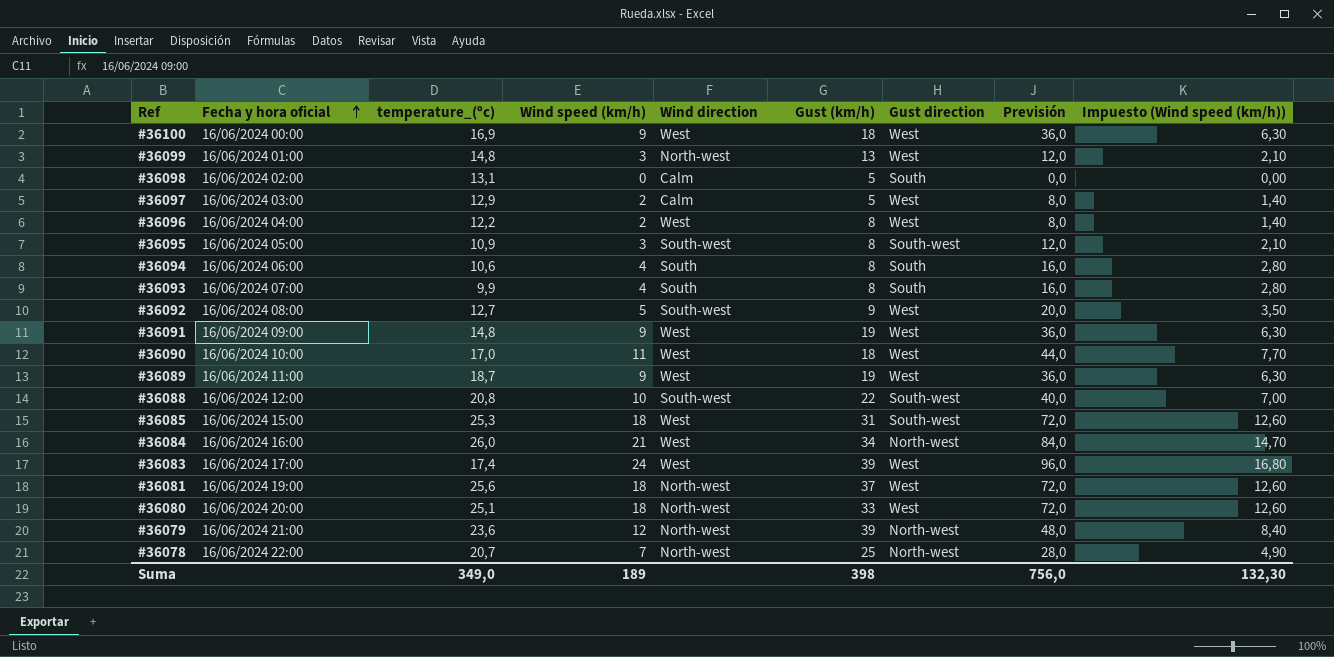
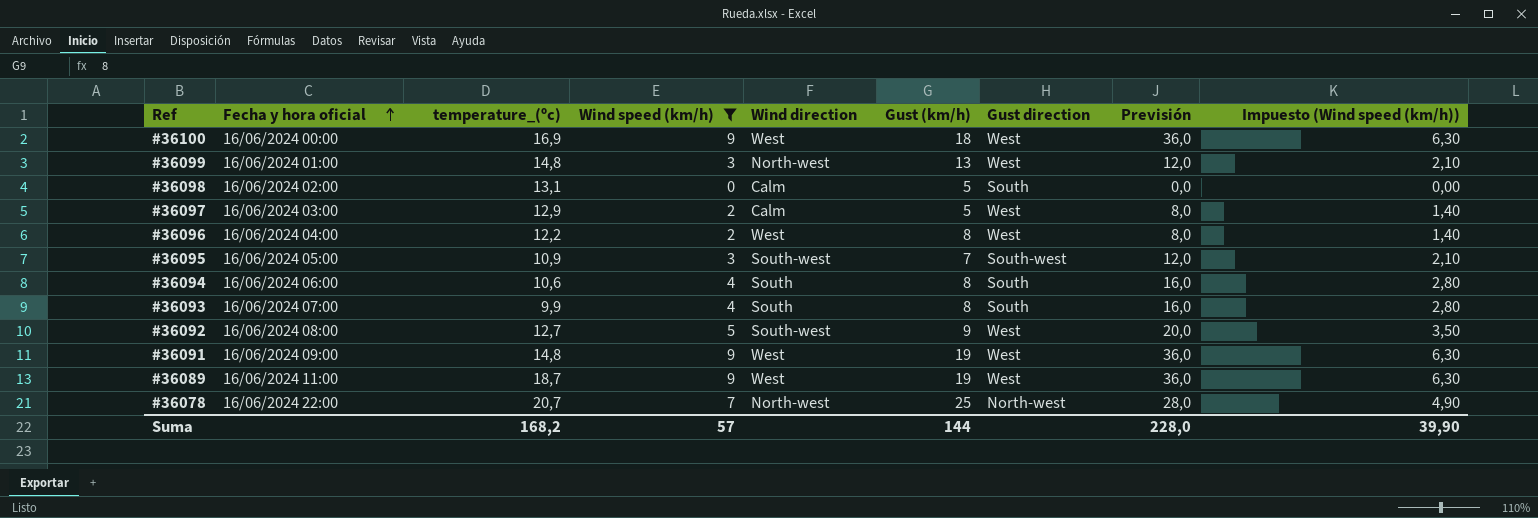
filter: none -> Wind speed (km/h) <= 9
#36095 | Gust (km/h): 8 -> 7
Suma | temperature_(ºc): 349,0 -> 168,2
Suma | Wind speed (km/h): 189 -> 57
Suma | Gust (km/h): 398 -> 144
Suma | Previsión: 756,0 -> 228,0
Suma | Impuesto (Wind speed (km/h)): 132,30 -> 39,90

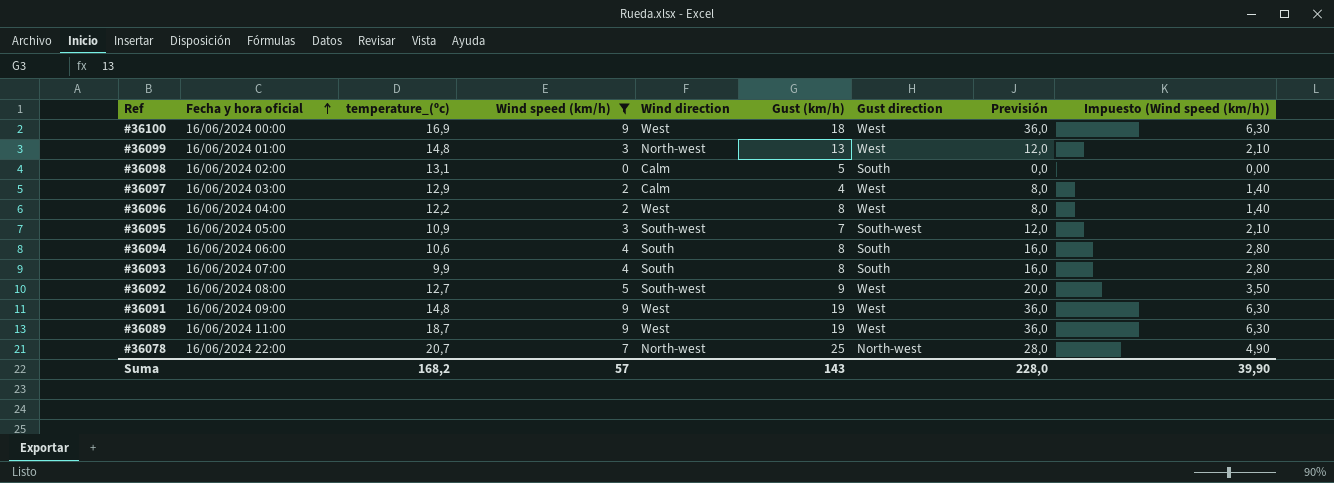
#36097 | Gust (km/h): 5 -> 4
Suma | Gust (km/h): 144 -> 143

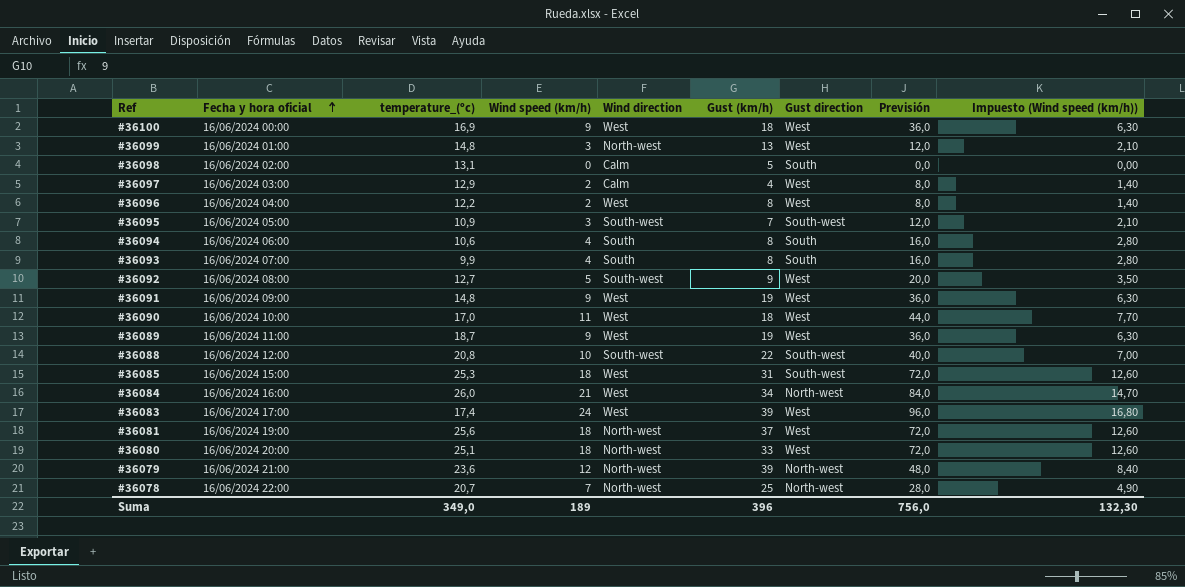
filter: Wind speed (km/h) <= 9 -> none
Suma | temperature_(ºc): 168,2 -> 349,0
Suma | Wind speed (km/h): 57 -> 189
Suma | Gust (km/h): 143 -> 396
Suma | Previsión: 228,0 -> 756,0
Suma | Impuesto (Wind speed (km/h)): 39,90 -> 132,30

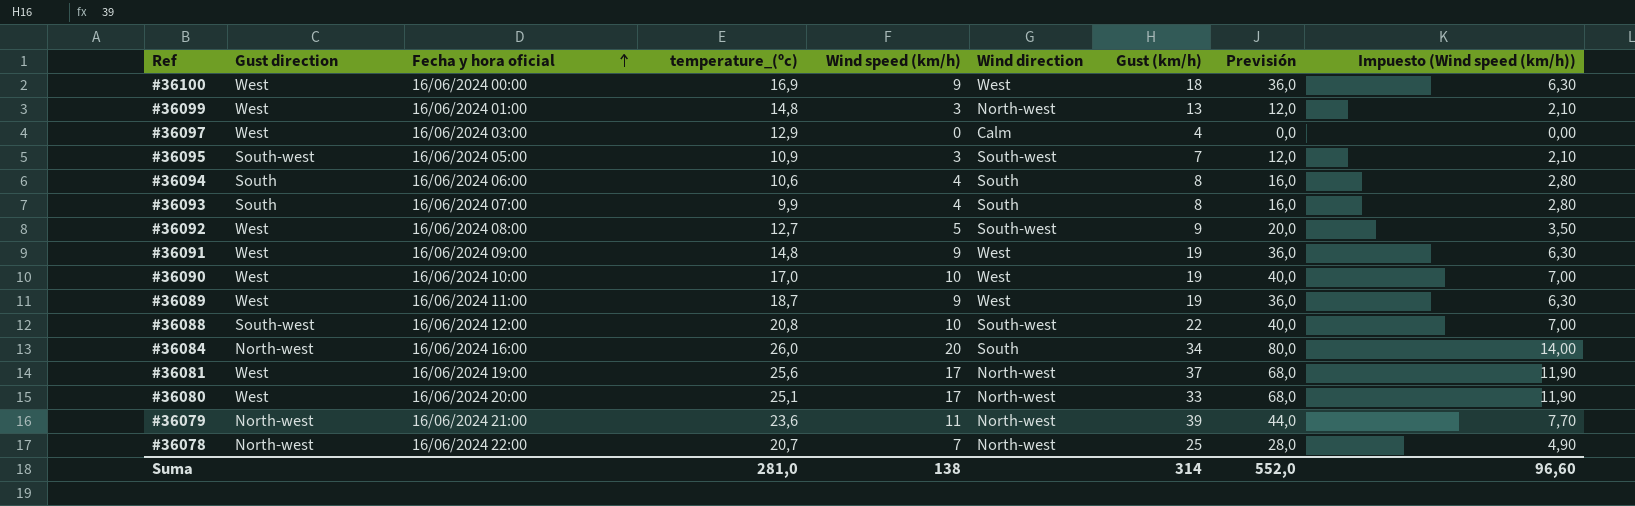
column Gust direction | position: 7 -> 2
row #36098: 16/06/2024 02:00 | 13,1 | 0 | Calm | 5 | South | 0,0 | 0,00 -> none
row #36096: 16/06/2024 04:00 | 12,2 | 2 | West | 8 | West | 8,0 | 1,40 -> none
row #36085: 16/06/2024 15:00 | 25,3 | 18 | West | 31 | South-west | 72,0 | 12,60 -> none
row #36083: 16/06/2024 17:00 | 17,4 | 24 | West | 39 | West | 96,0 | 16,80 -> none
#36097 | Wind speed (km/h): 2 -> 0
#36097 | Previsión: 8,0 -> 0,0
#36097 | Impuesto (Wind speed (km/h)): 1,40 -> 0,00
#36090 | Wind speed (km/h): 11 -> 10
#36090 | Gust (km/h): 18 -> 19
#36090 | Previsión: 44,0 -> 40,0
#36090 | Impuesto (Wind speed (km/h)): 7,70 -> 7,00
#36084 | Wind speed (km/h): 21 -> 20
#36084 | Wind direction: West -> South
#36084 | Previsión: 84,0 -> 80,0
#36084 | Impuesto (Wind speed (km/h)): 14,70 -> 14,00
#36081 | Wind speed (km/h): 18 -> 17
#36081 | Previsión: 72,0 -> 68,0
#36081 | Impuesto (Wind speed (km/h)): 12,60 -> 11,90
#36080 | Wind speed (km/h): 18 -> 17
#36080 | Previsión: 72,0 -> 68,0
#36080 | Impuesto (Wind speed (km/h)): 12,60 -> 11,90
#36079 | Wind speed (km/h): 12 -> 11
#36079 | Previsión: 48,0 -> 44,0
#36079 | Impuesto (Wind speed (km/h)): 8,40 -> 7,70
Suma | temperature_(ºc): 349,0 -> 281,0
Suma | Wind speed (km/h): 189 -> 138
Suma | Gust (km/h): 396 -> 314
Suma | Previsión: 756,0 -> 552,0
Suma | Impuesto (Wind speed (km/h)): 132,30 -> 96,60

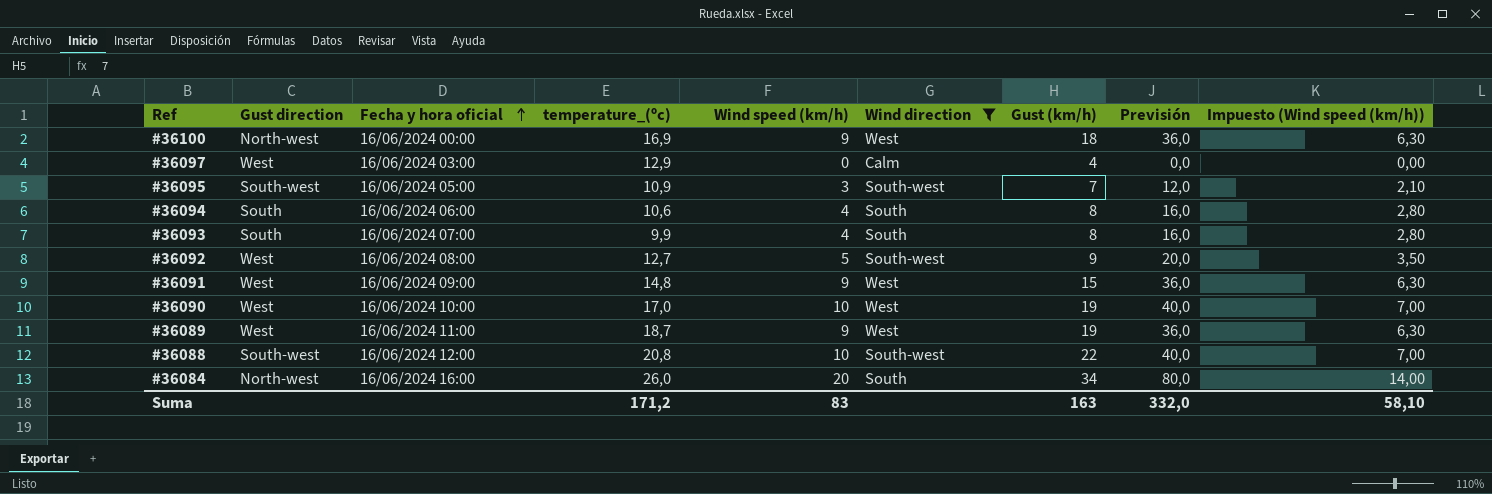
filter: none -> Wind direction != North-west
#36100 | Gust direction: West -> North-west
#36091 | Gust (km/h): 19 -> 15
Suma | temperature_(ºc): 281,0 -> 171,2
Suma | Wind speed (km/h): 138 -> 83
Suma | Gust (km/h): 314 -> 163
Suma | Previsión: 552,0 -> 332,0
Suma | Impuesto (Wind speed (km/h)): 96,60 -> 58,10

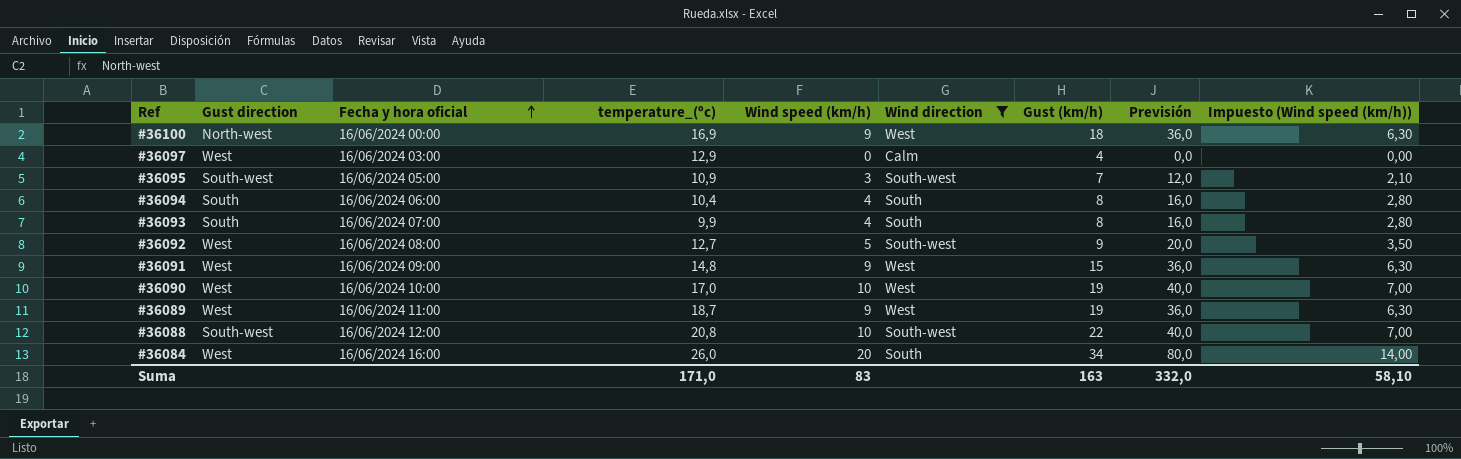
#36094 | temperature_(ºc): 10,6 -> 10,4
#36084 | Gust direction: North-west -> West
Suma | temperature_(ºc): 171,2 -> 171,0

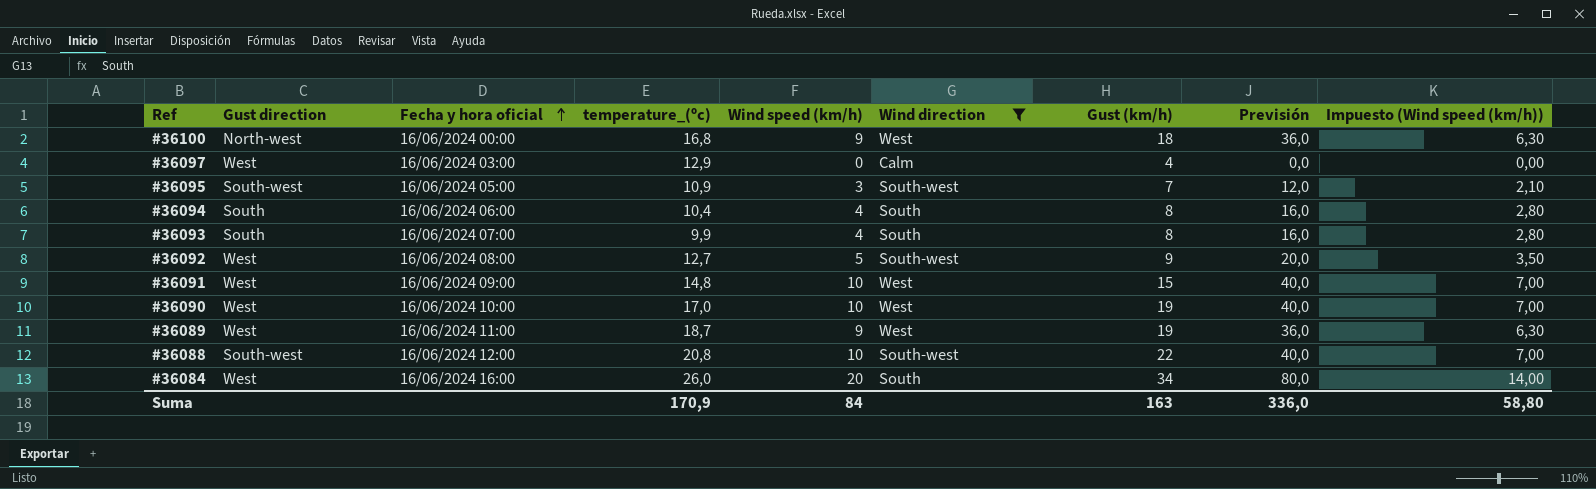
#36100 | temperature_(ºc): 16,9 -> 16,8
#36091 | Wind speed (km/h): 9 -> 10
#36091 | Previsión: 36,0 -> 40,0
#36091 | Impuesto (Wind speed (km/h)): 6,30 -> 7,00
Suma | temperature_(ºc): 171,0 -> 170,9
Suma | Wind speed (km/h): 83 -> 84
Suma | Previsión: 332,0 -> 336,0
Suma | Impuesto (Wind speed (km/h)): 58,10 -> 58,80

